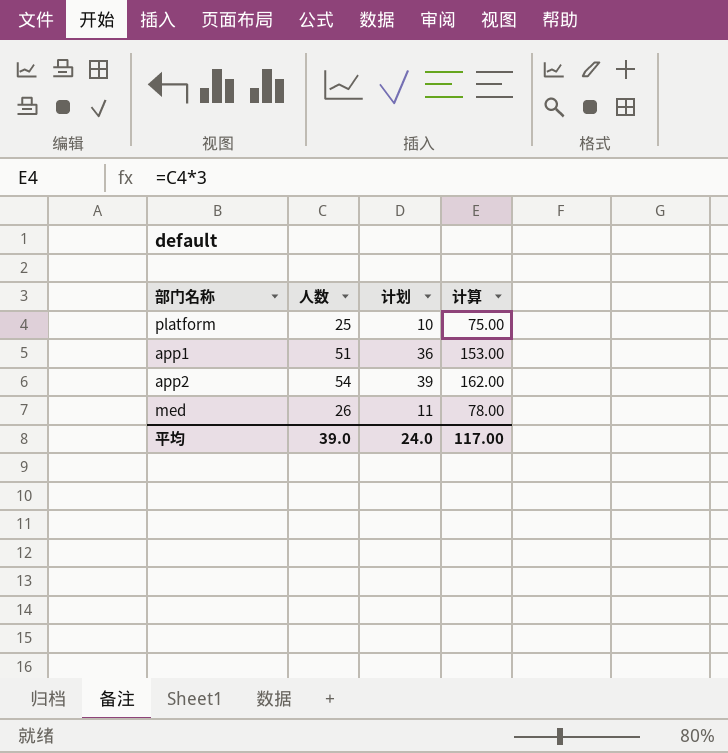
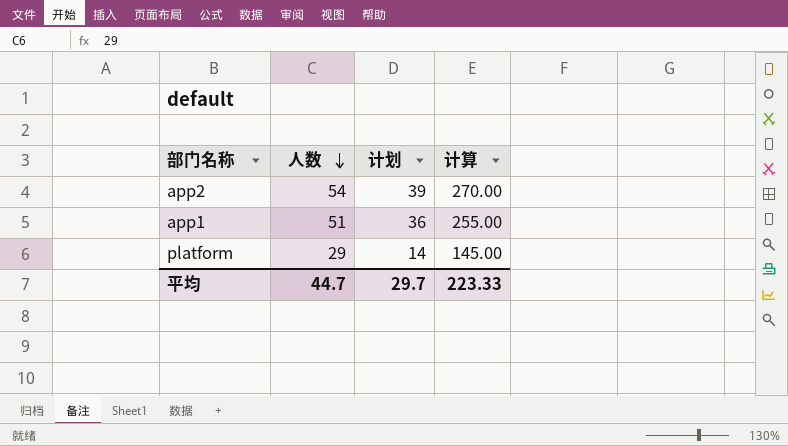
row order: none -> 人数 descending
column 计算 | formula: [人数] * 3 -> [人数] * 5
row med: 26 | 11 | 78.00 -> none
platform | 人数: 25 -> 29
platform | 计划: 10 -> 14
平均 | 人数: 39.0 -> 44.7
平均 | 计划: 24.0 -> 29.7
平均 | 计算: 117.00 -> 223.33

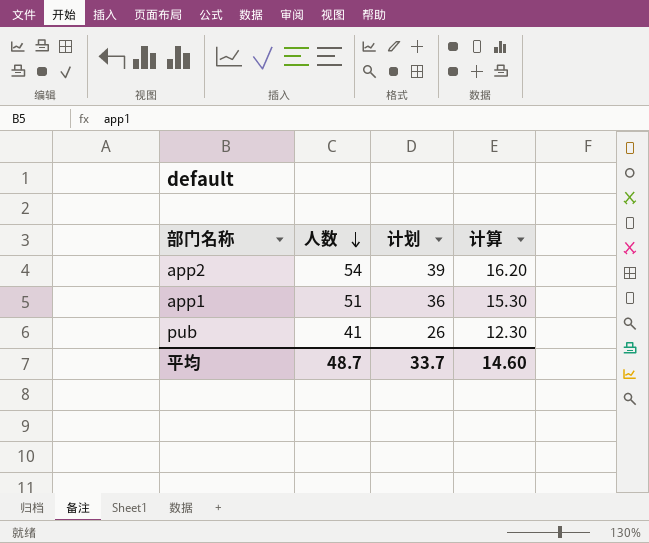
column 计算 | formula: [人数] * 5 -> [人数] * 0.3
row platform: 29 | 14 | 145.00 -> none
row pub: none -> 41 | 26 | 12.30
平均 | 人数: 44.7 -> 48.7
平均 | 计划: 29.7 -> 33.7
平均 | 计算: 223.33 -> 14.60

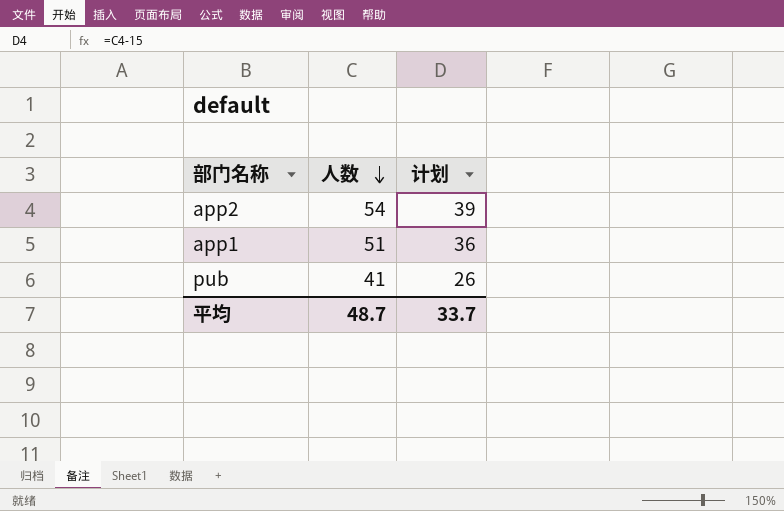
column 计算 | formula: [人数] * 0.3 -> none

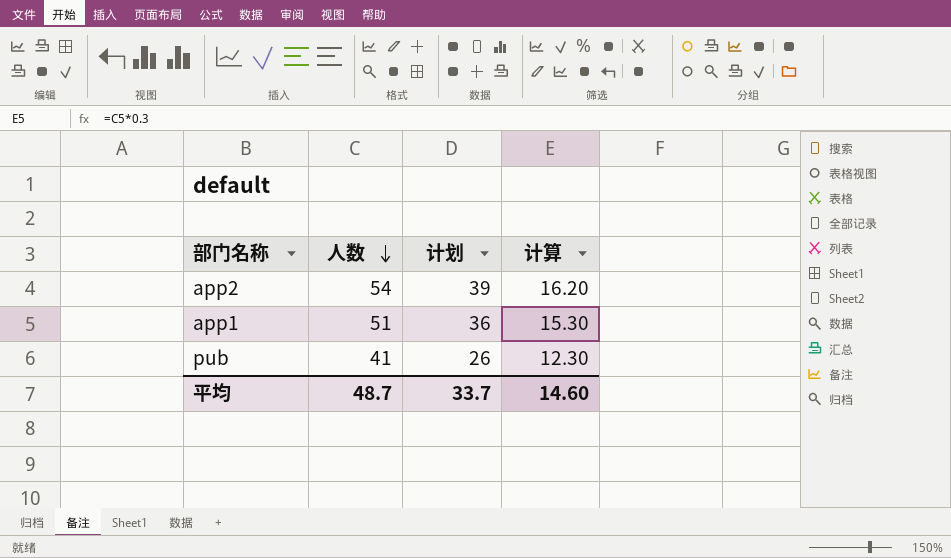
column 计算 | formula: none -> [人数] * 0.3

